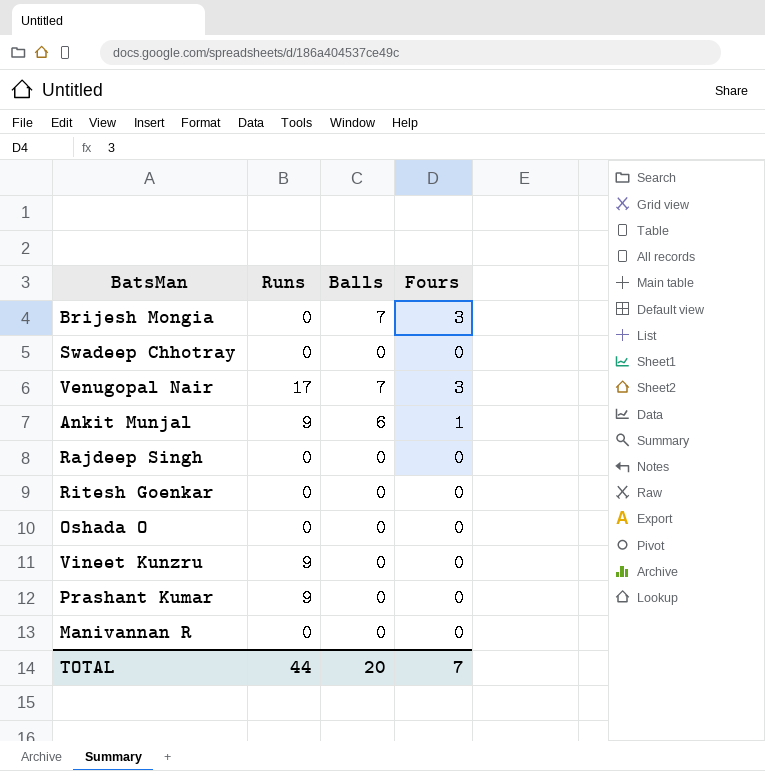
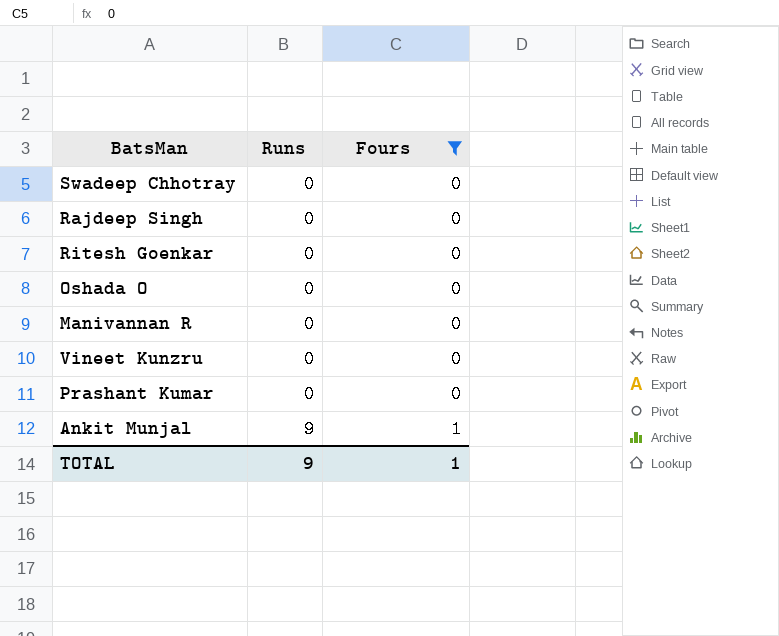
filter: none -> Fours != 3
row order: none -> Runs ascending
column Balls | position: 3 -> none
Vineet Kunzru | Runs: 9 -> 0
Prashant Kumar | Runs: 9 -> 0
TOTAL | Runs: 44 -> 9
TOTAL | Fours: 7 -> 1

